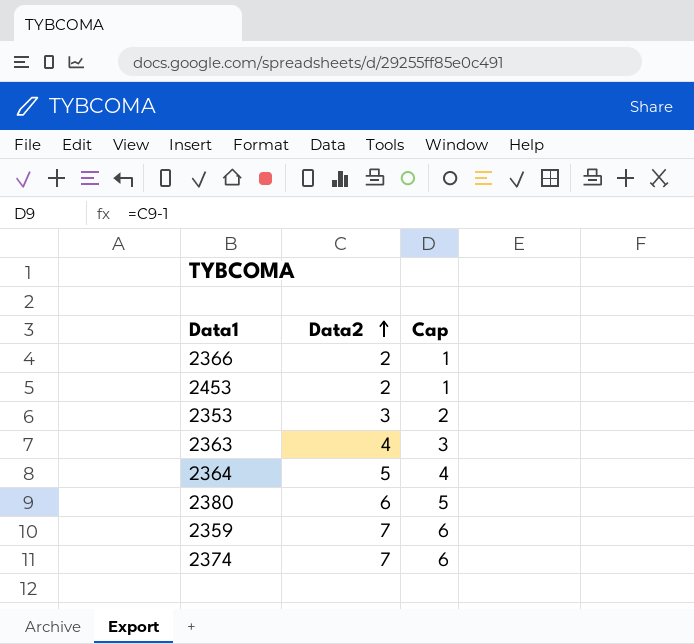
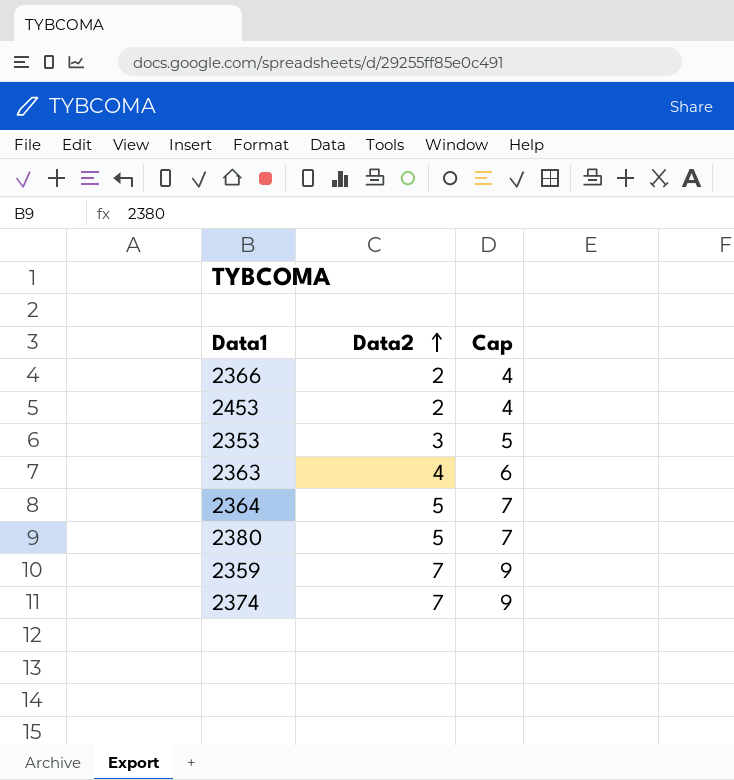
column Cap | formula: [Data2] - 1 -> [Data2] + 2
2380 | Data2: 6 -> 5

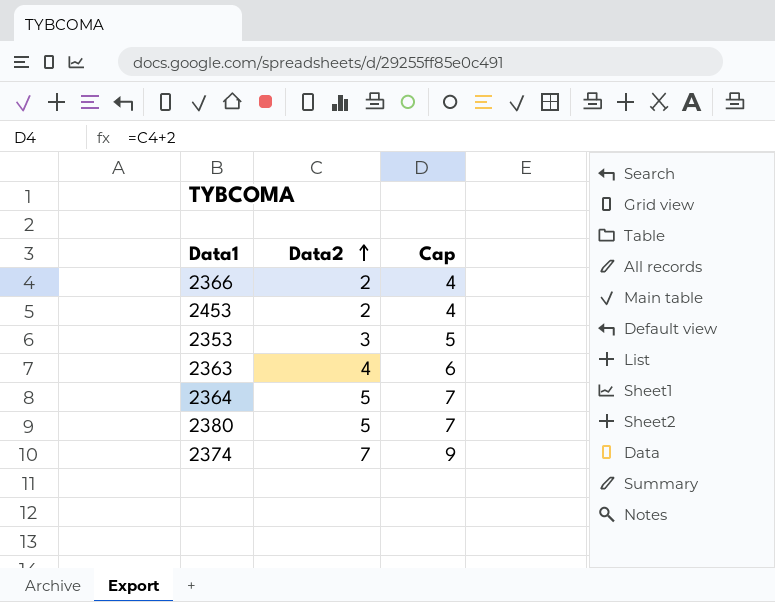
row 2359: 7 | 9 -> none

